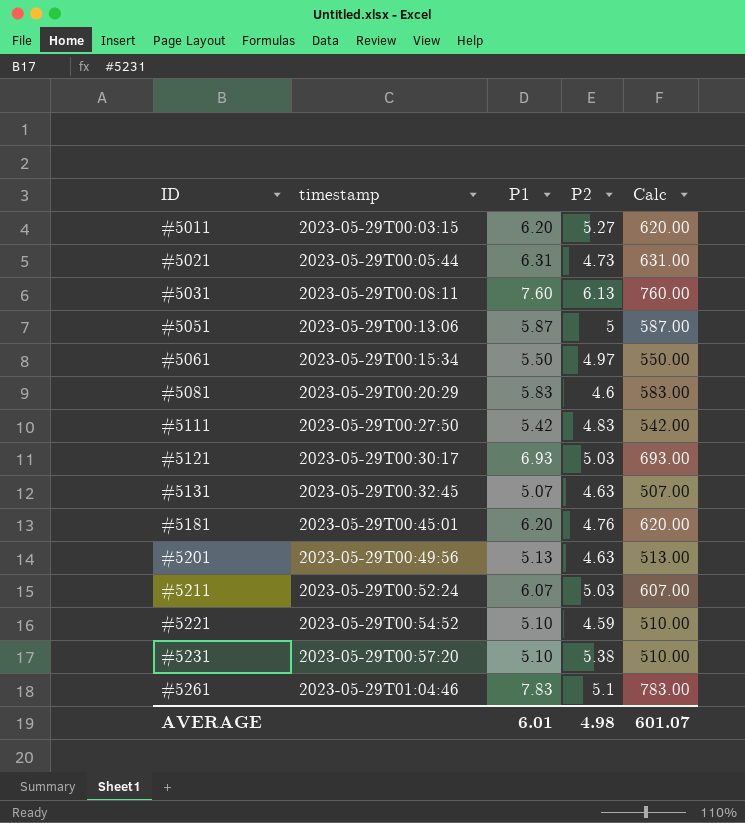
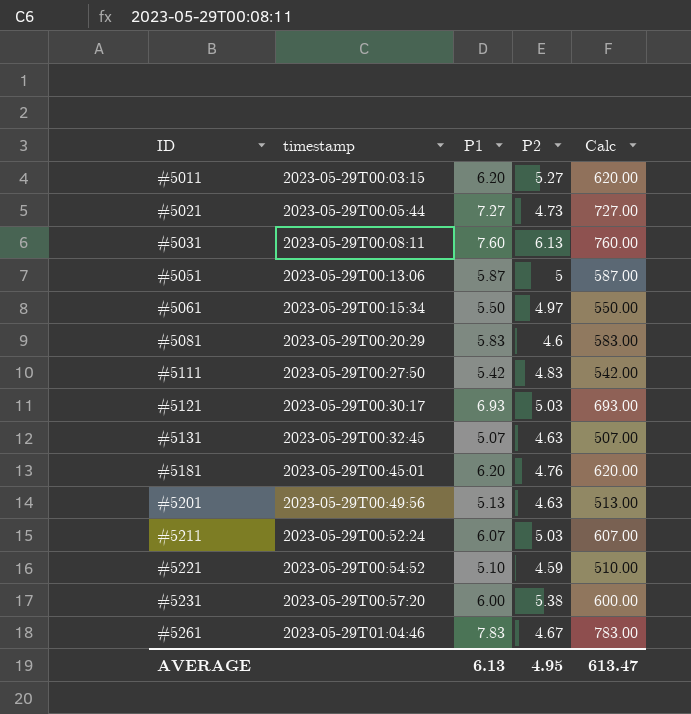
#5021 | P1: 6.31 -> 7.27
#5021 | Calc: 631.00 -> 727.00
#5231 | P1: 5.10 -> 6.00
#5231 | Calc: 510.00 -> 600.00
#5261 | P2: 5.1 -> 4.67
AVERAGE | P1: 6.01 -> 6.13
AVERAGE | P2: 4.98 -> 4.95
AVERAGE | Calc: 601.07 -> 613.47

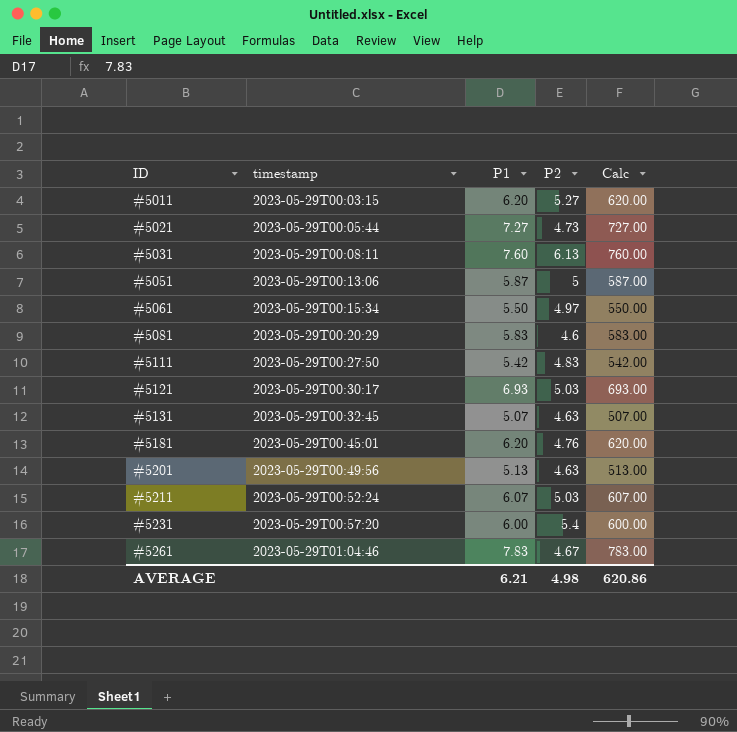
row #5221: 2023-05-29T00:54:52 | 5.10 | 4.59 | 510.00 -> none
#5231 | P2: 5.38 -> 5.4
AVERAGE | P1: 6.13 -> 6.21
AVERAGE | P2: 4.95 -> 4.98
AVERAGE | Calc: 613.47 -> 620.86

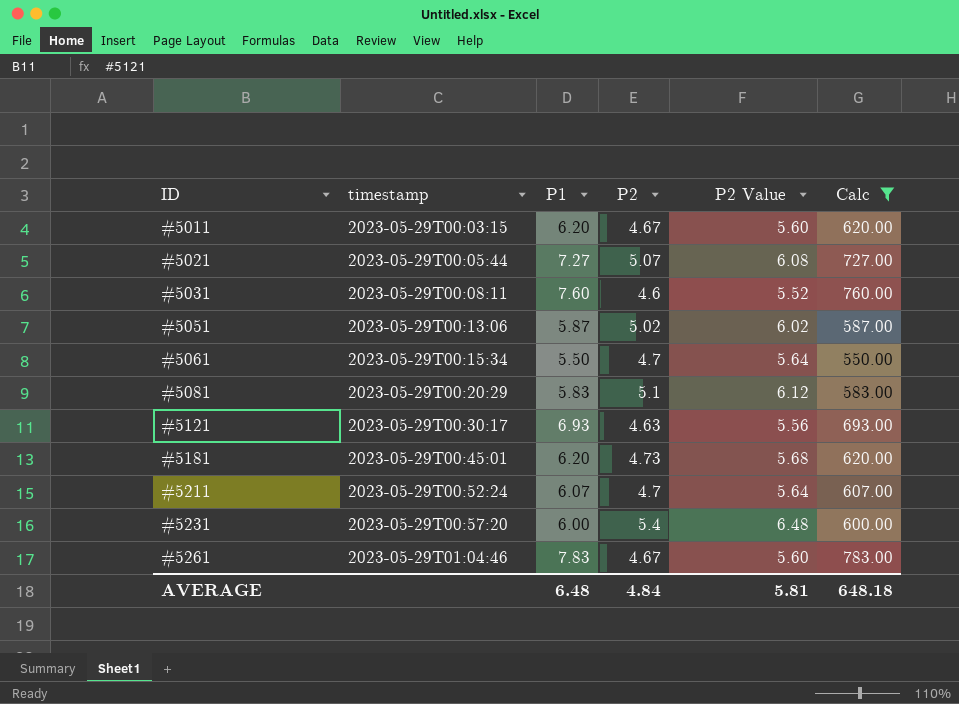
filter: none -> Calc >= 550.00
column P2 Value | formula: none -> [P2] * 1.2
#5011 | P2: 5.27 -> 4.67
#5021 | P2: 4.73 -> 5.07
#5031 | P2: 6.13 -> 4.6
#5051 | P2: 5 -> 5.02
#5061 | P2: 4.97 -> 4.7
#5081 | P2: 4.6 -> 5.1
#5121 | P2: 5.03 -> 4.63
#5181 | P2: 4.76 -> 4.73
#5211 | P2: 5.03 -> 4.7
AVERAGE | P1: 6.21 -> 6.48
AVERAGE | P2: 4.98 -> 4.84
AVERAGE | Calc: 620.86 -> 648.18

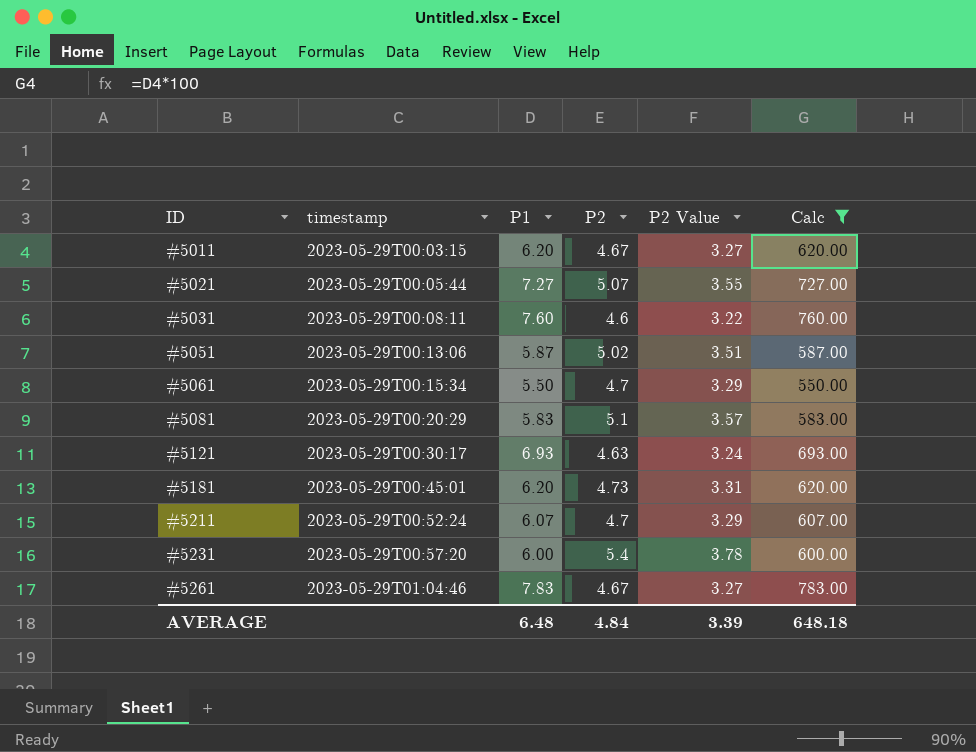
column P2 Value | formula: [P2] * 1.2 -> [P2] * 0.7
AVERAGE | P2 Value: 5.81 -> 3.39

